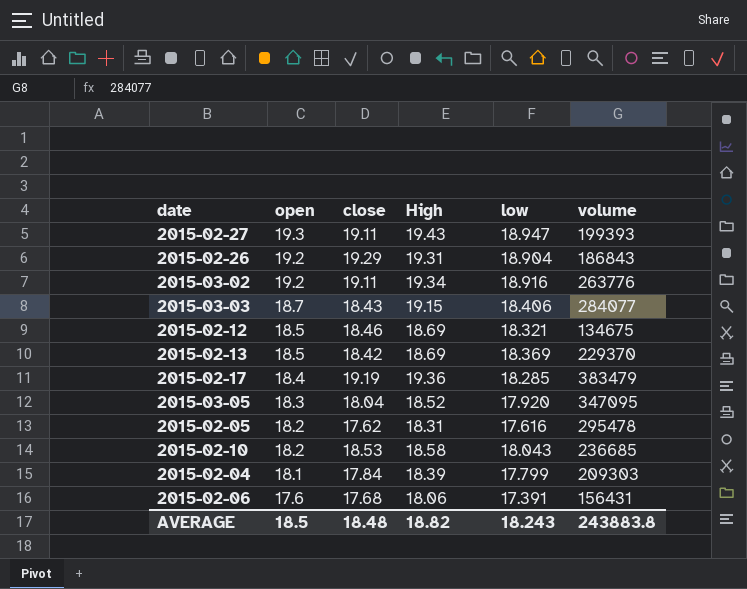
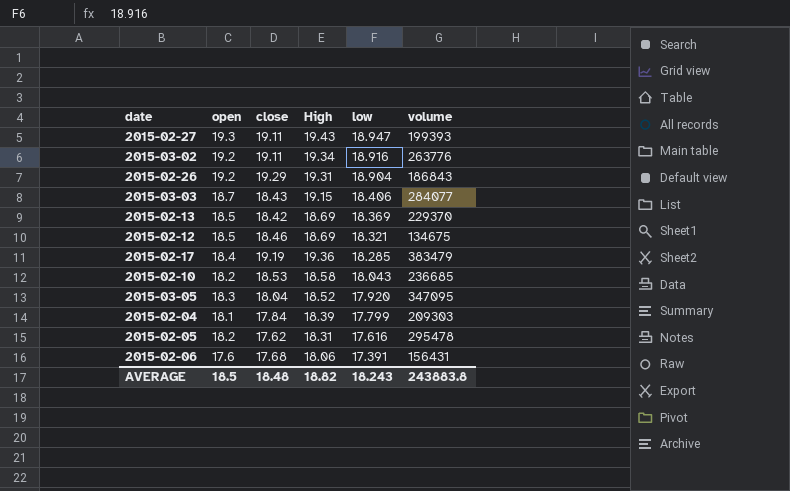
row order: open descending -> low descending

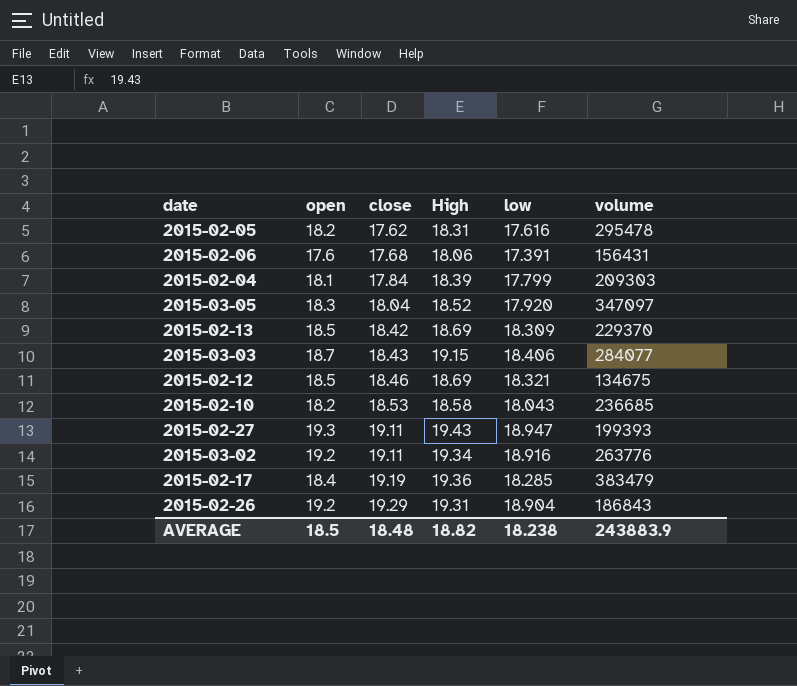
row order: low descending -> close ascending
2015-03-05 | volume: 347095 -> 347097
2015-02-13 | low: 18.369 -> 18.309
AVERAGE | low: 18.243 -> 18.238
AVERAGE | volume: 243883.8 -> 243883.9

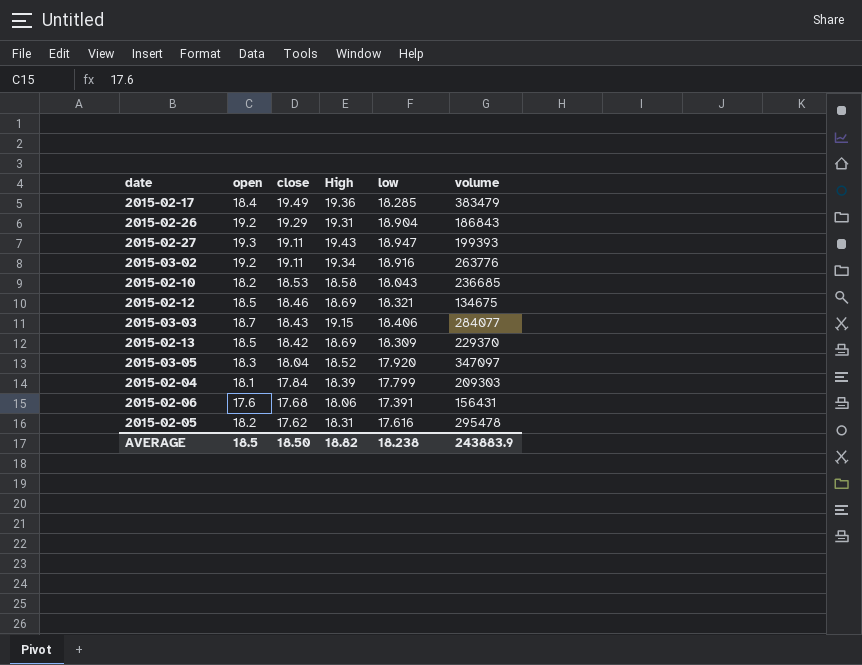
row order: close ascending -> close descending
2015-02-17 | close: 19.19 -> 19.49
AVERAGE | close: 18.48 -> 18.50

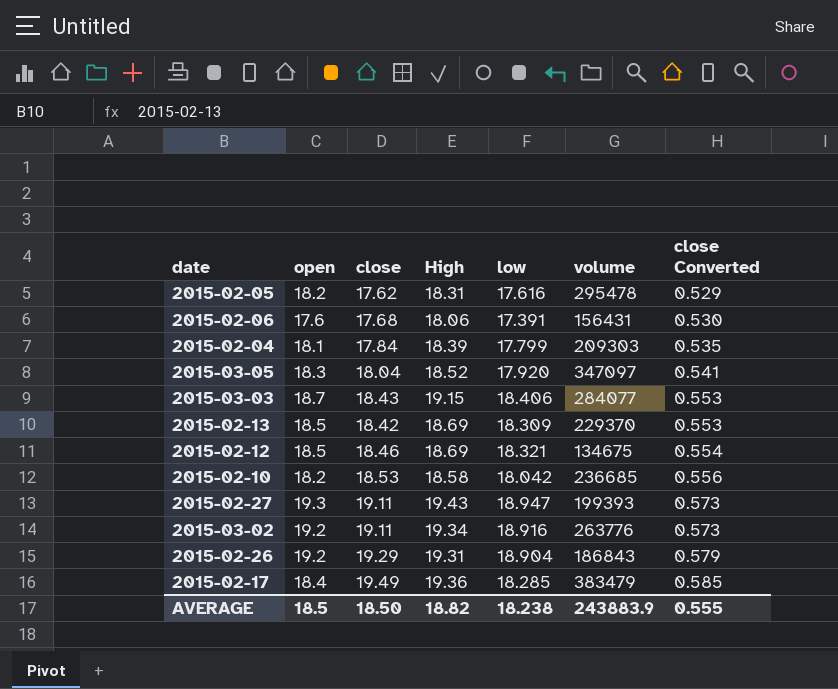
row order: close descending -> close Converted ascending
column close Converted | formula: none -> [close] * 0.03
2015-02-10 | low: 18.043 -> 18.042

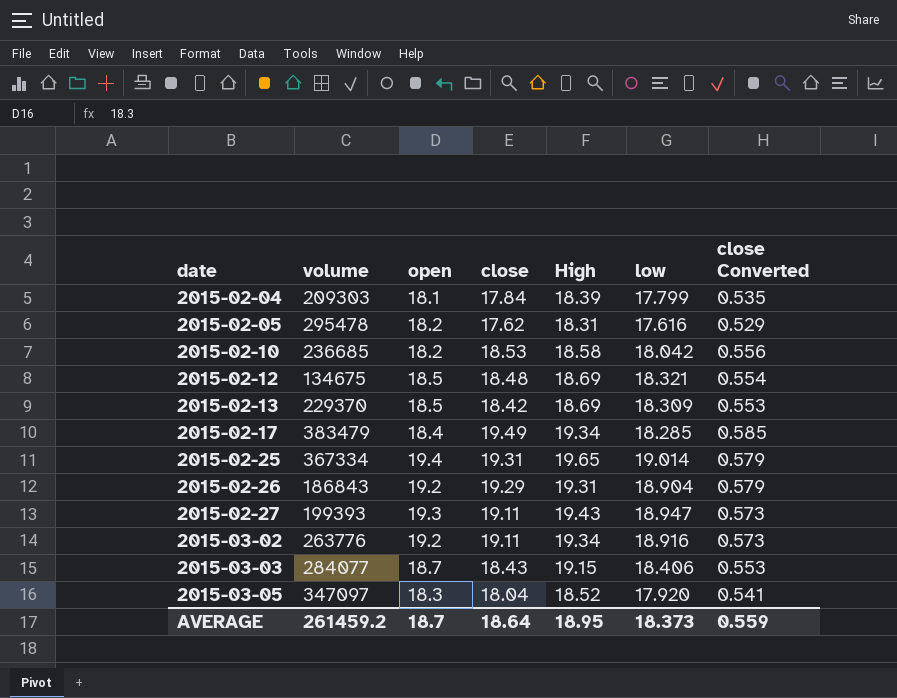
row order: close Converted ascending -> date ascending
column volume | position: 6 -> 2
row 2015-02-06: 17.6 | 17.68 | 18.06 | 17.391 | 156431 | 0.530 -> none
2015-02-12 | close: 18.46 -> 18.48
2015-02-17 | High: 19.36 -> 19.34
row 2015-02-25: none -> 367334 | 19.4 | 19.31 | 19.65 | 19.014 | 0.579
AVERAGE | volume: 243883.9 -> 261459.2
AVERAGE | open: 18.5 -> 18.7
AVERAGE | close: 18.50 -> 18.64
AVERAGE | High: 18.82 -> 18.95
AVERAGE | low: 18.238 -> 18.373
AVERAGE | close Converted: 0.555 -> 0.559

